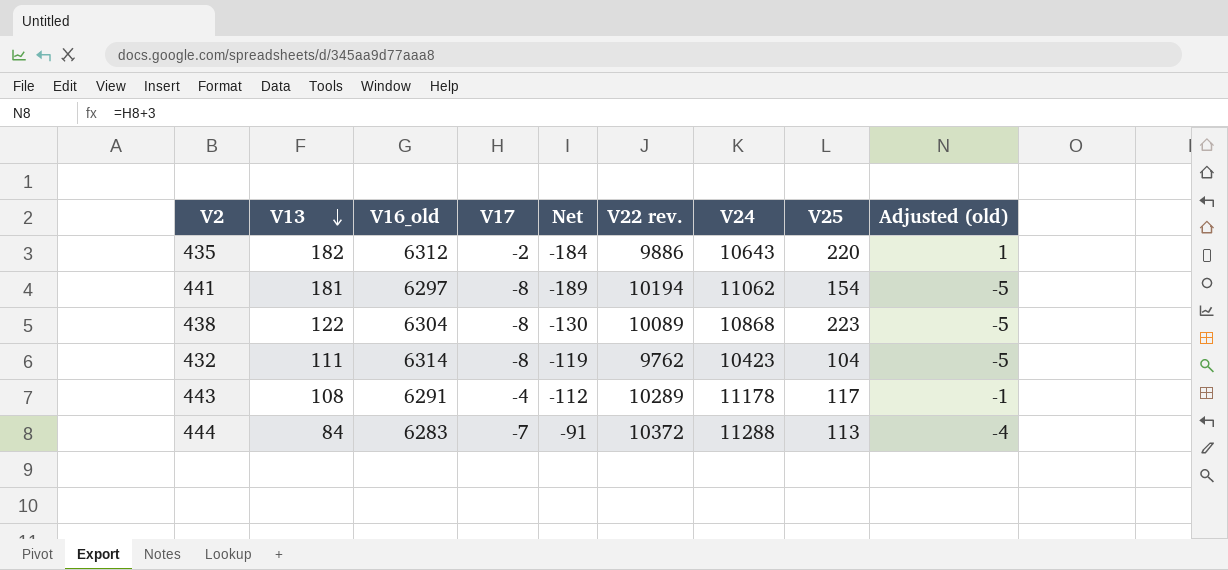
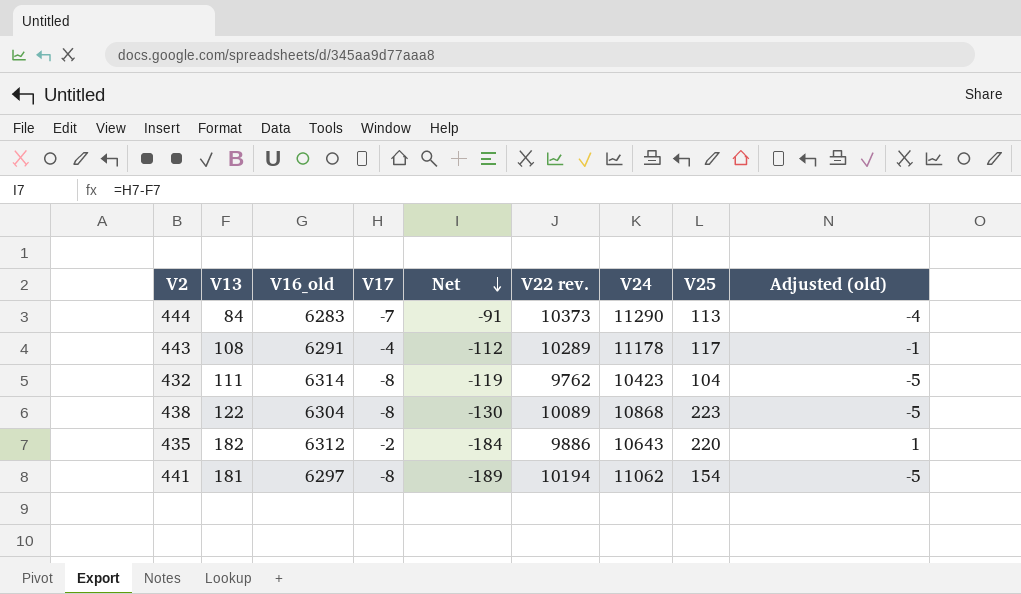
row order: V13 descending -> Net descending
444 | V22 rev.: 10372 -> 10373
444 | V24: 11288 -> 11290

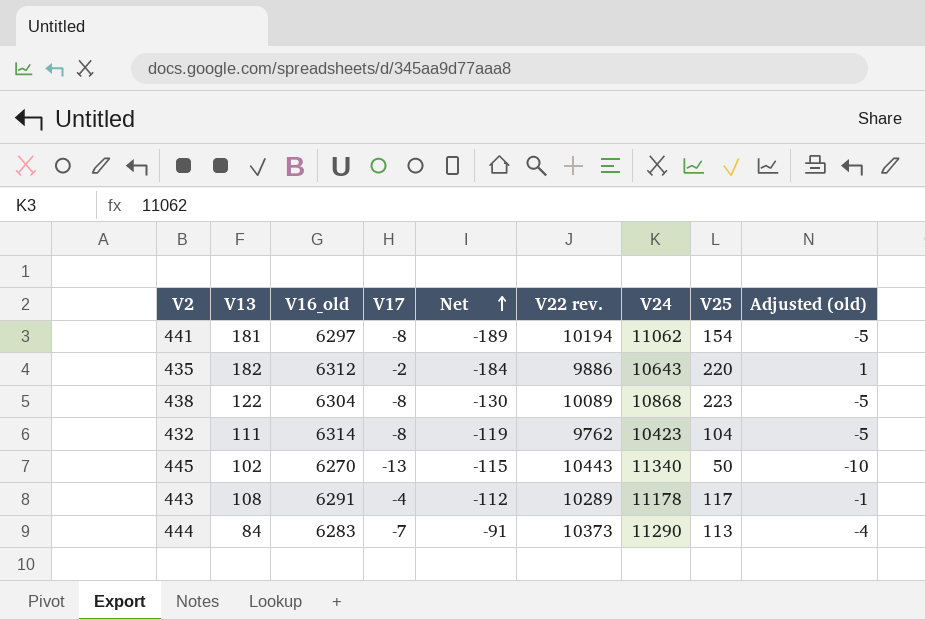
row order: Net descending -> Net ascending
row 445: none -> 102 | 6270 | -13 | -115 | 10443 | 11340 | 50 | -10

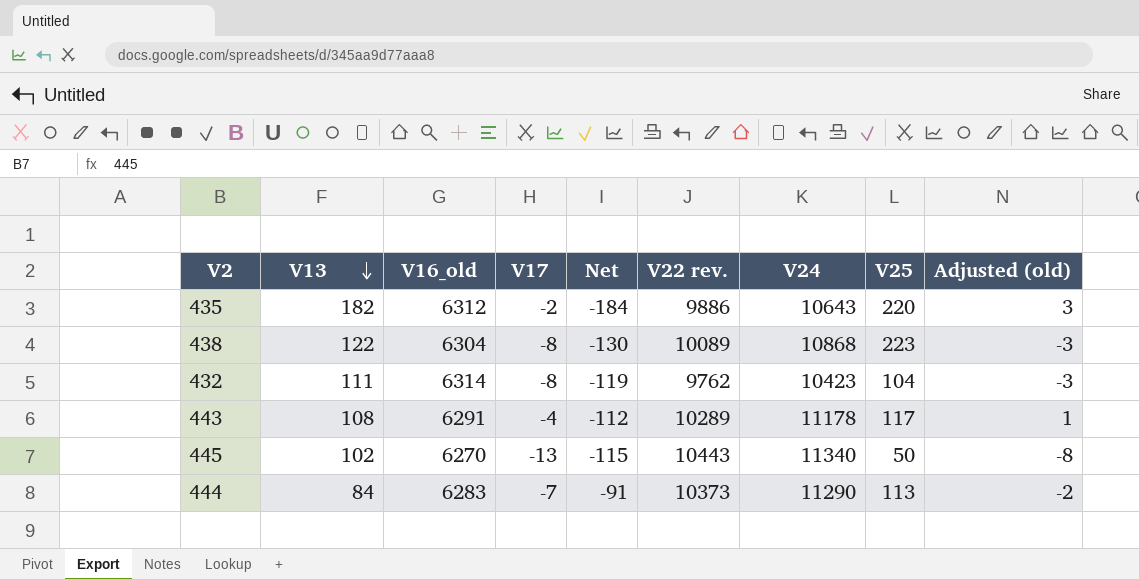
row order: Net ascending -> V13 descending
column Adjusted (old) | formula: [V17] + 3 -> [V17] + 5
row 441: 181 | 6297 | -8 | -189 | 10194 | 11062 | 154 | -5 -> none

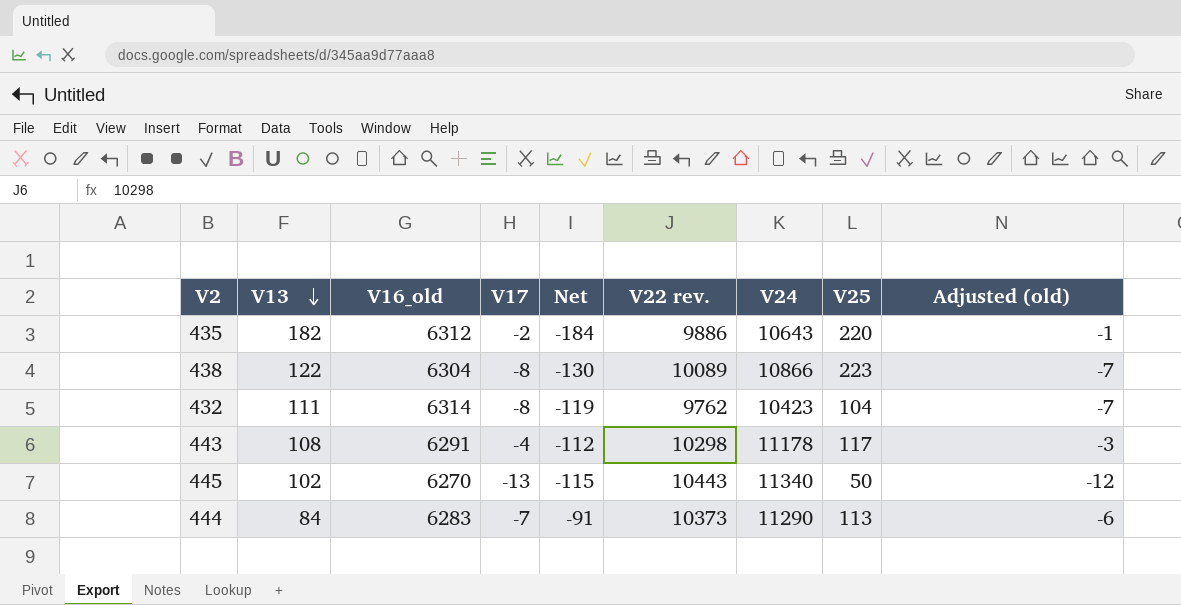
column Adjusted (old) | formula: [V17] + 5 -> [V17] + 1
438 | V24: 10868 -> 10866
443 | V22 rev.: 10289 -> 10298

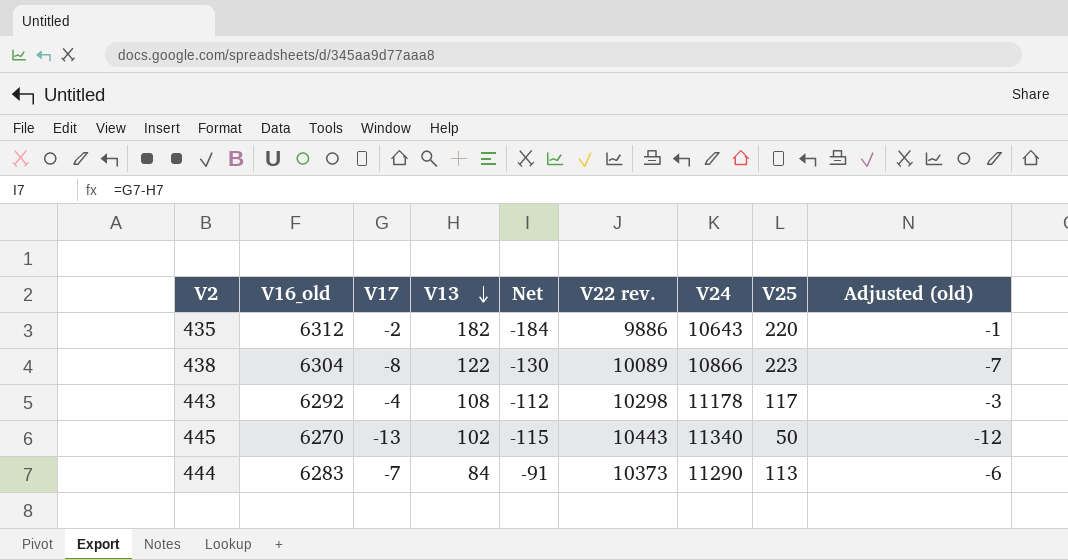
column V13 | position: 2 -> 4
row 432: 111 | 6314 | -8 | -119 | 9762 | 10423 | 104 | -7 -> none
443 | V16_old: 6291 -> 6292

